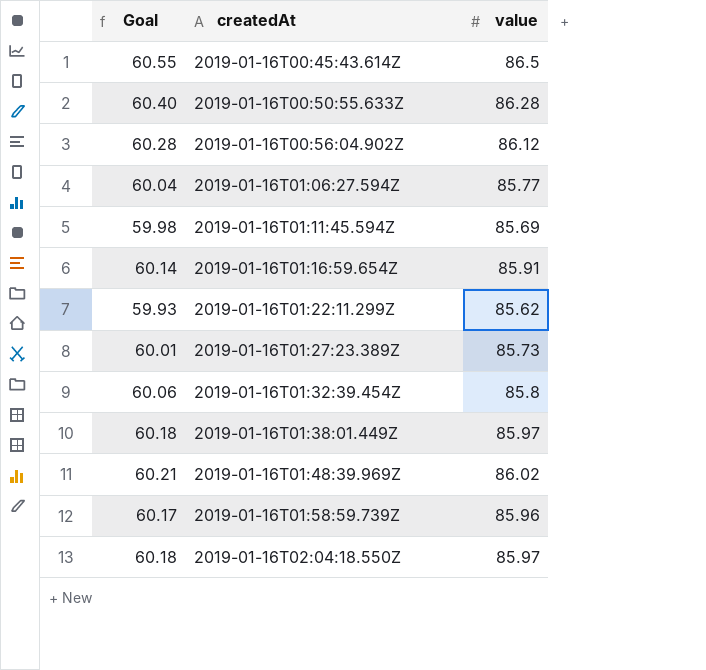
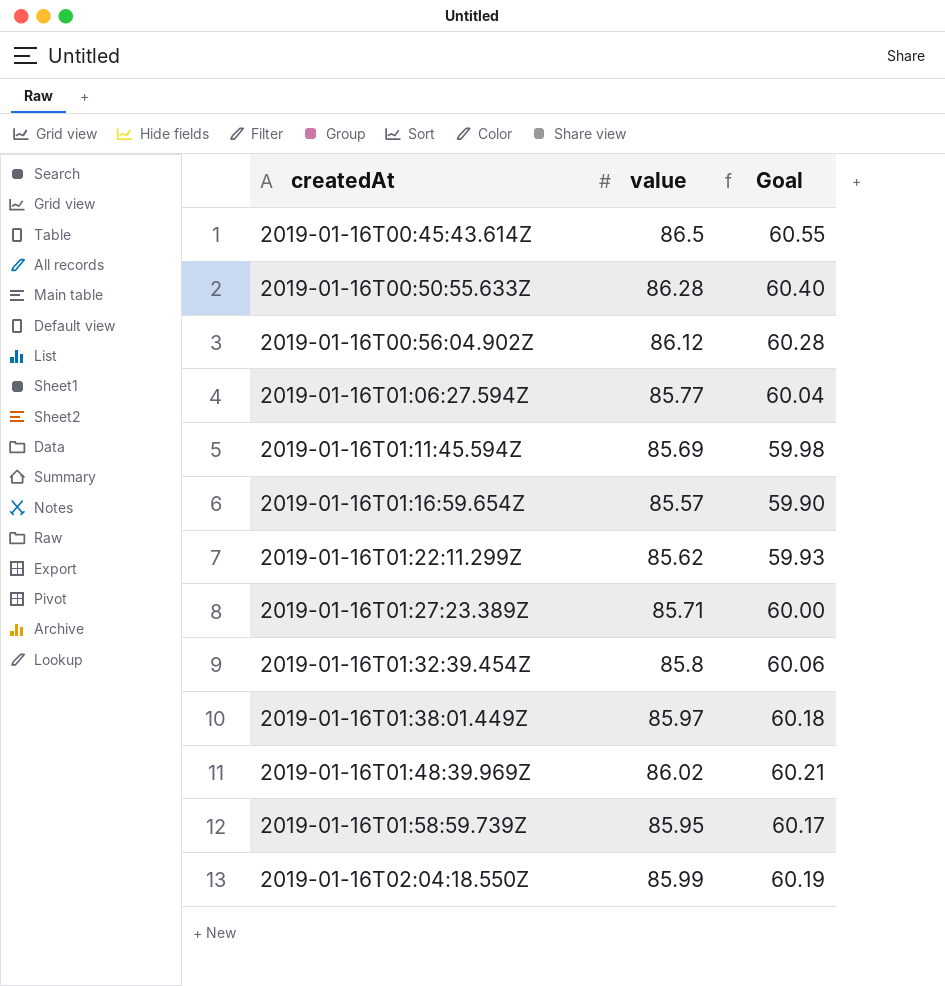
column Goal | position: 1 -> 3
2019-01-16T01:16:59.654Z | value: 85.91 -> 85.57
2019-01-16T01:16:59.654Z | Goal: 60.14 -> 59.90
2019-01-16T01:27:23.389Z | value: 85.73 -> 85.71
2019-01-16T01:27:23.389Z | Goal: 60.01 -> 60.00
2019-01-16T01:58:59.739Z | value: 85.96 -> 85.95
2019-01-16T02:04:18.550Z | value: 85.97 -> 85.99
2019-01-16T02:04:18.550Z | Goal: 60.18 -> 60.19

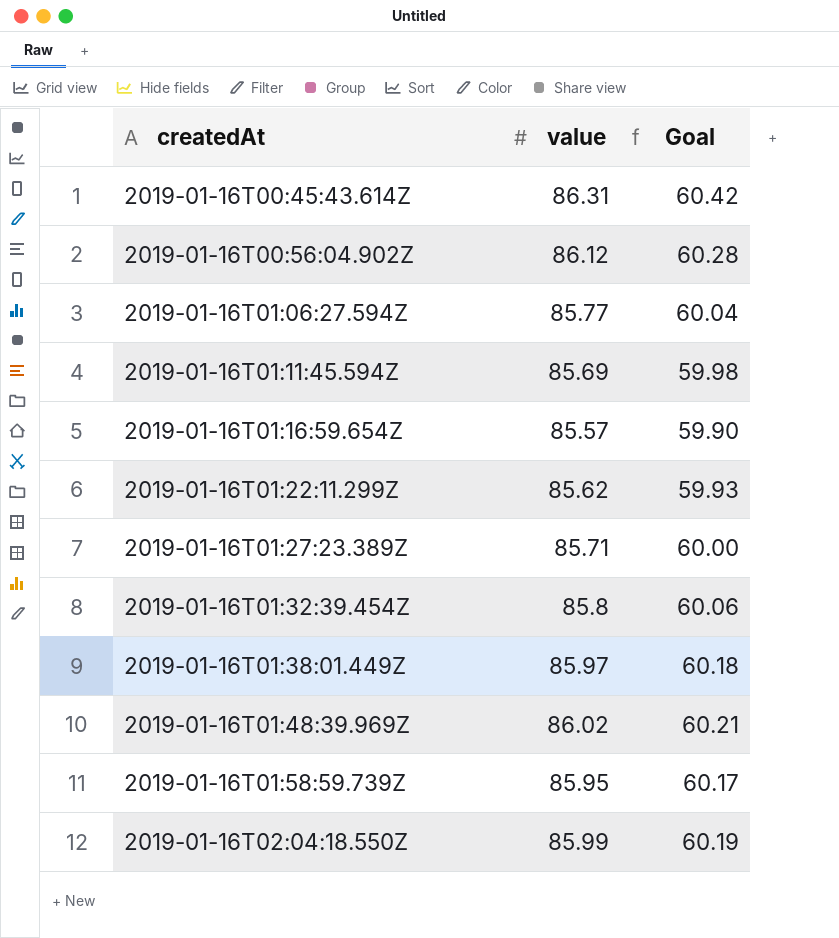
row 2019-01-16T00:50:55.633Z: 86.28 | 60.40 -> none
2019-01-16T00:45:43.614Z | value: 86.5 -> 86.31
2019-01-16T00:45:43.614Z | Goal: 60.55 -> 60.42

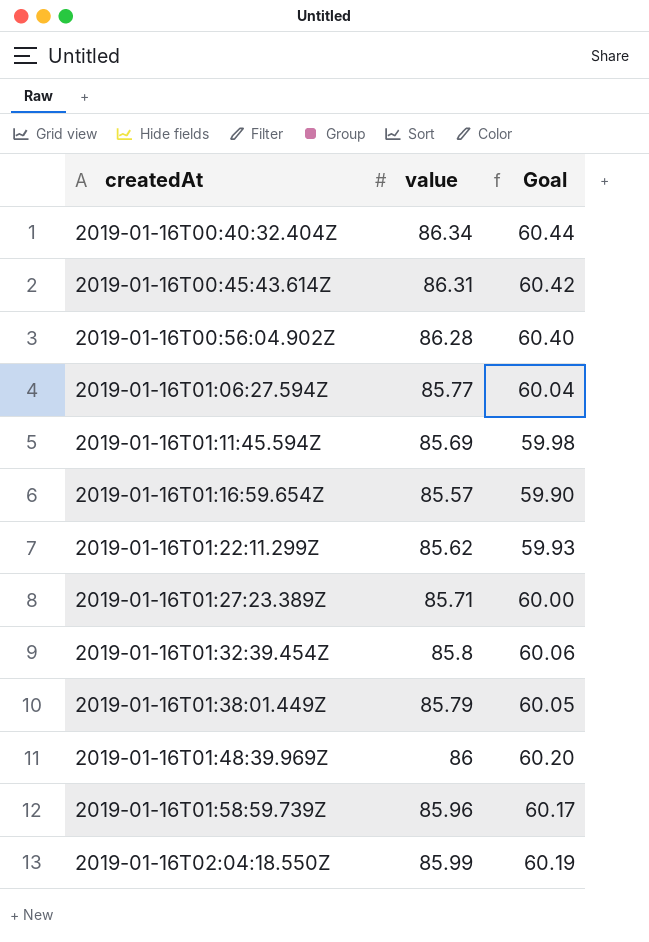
row 2019-01-16T00:40:32.404Z: none -> 86.34 | 60.44
2019-01-16T00:56:04.902Z | value: 86.12 -> 86.28
2019-01-16T00:56:04.902Z | Goal: 60.28 -> 60.40
2019-01-16T01:38:01.449Z | value: 85.97 -> 85.79
2019-01-16T01:38:01.449Z | Goal: 60.18 -> 60.05
2019-01-16T01:48:39.969Z | value: 86.02 -> 86
2019-01-16T01:48:39.969Z | Goal: 60.21 -> 60.20
2019-01-16T01:58:59.739Z | value: 85.95 -> 85.96

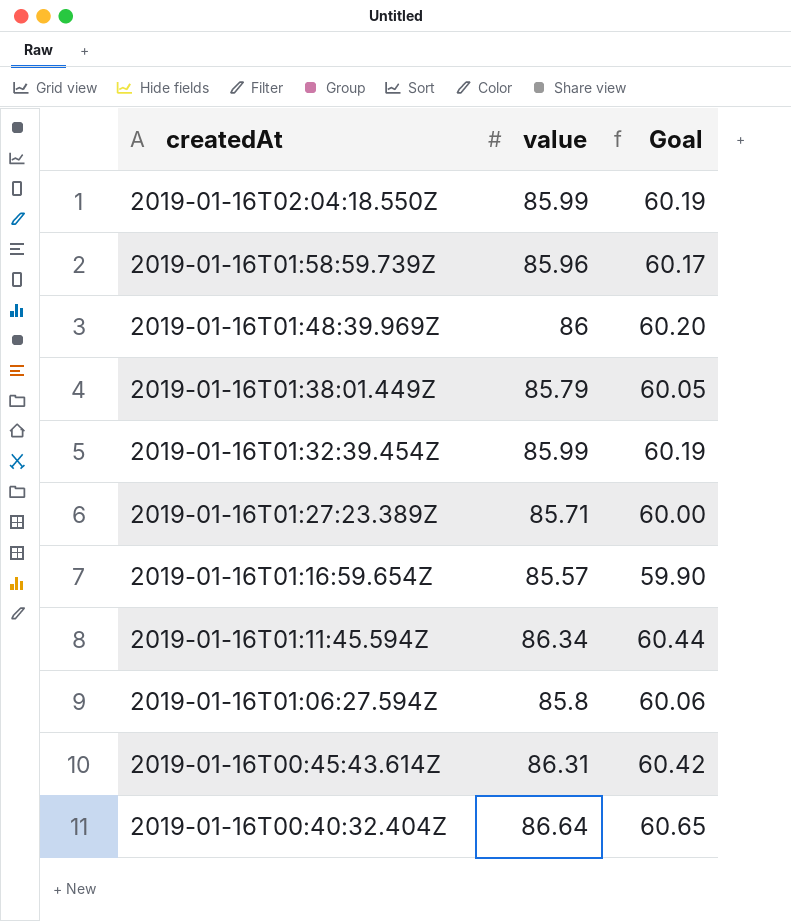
row order: createdAt ascending -> createdAt descending
row 2019-01-16T00:56:04.902Z: 86.28 | 60.40 -> none
row 2019-01-16T01:22:11.299Z: 85.62 | 59.93 -> none
2019-01-16T01:32:39.454Z | value: 85.8 -> 85.99
2019-01-16T01:32:39.454Z | Goal: 60.06 -> 60.19
2019-01-16T01:11:45.594Z | value: 85.69 -> 86.34
2019-01-16T01:11:45.594Z | Goal: 59.98 -> 60.44
2019-01-16T01:06:27.594Z | value: 85.77 -> 85.8
2019-01-16T01:06:27.594Z | Goal: 60.04 -> 60.06
2019-01-16T00:40:32.404Z | value: 86.34 -> 86.64
2019-01-16T00:40:32.404Z | Goal: 60.44 -> 60.65

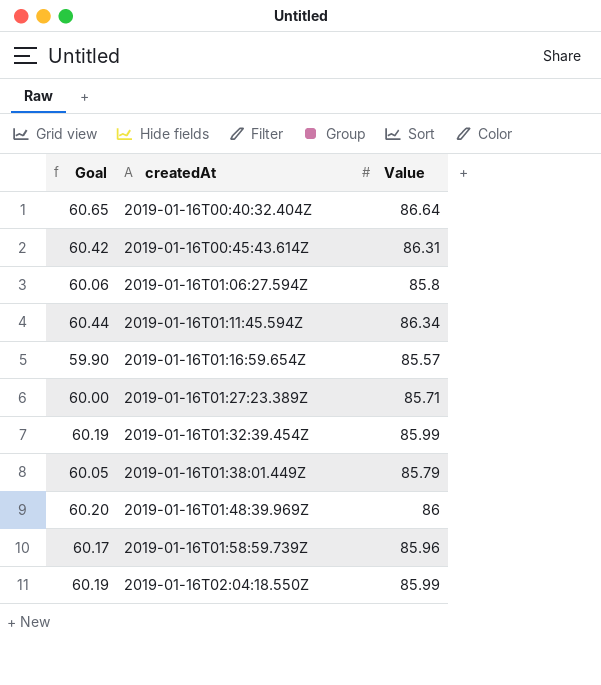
row order: createdAt descending -> createdAt ascending
column Goal | position: 3 -> 1
column name: value -> Value

